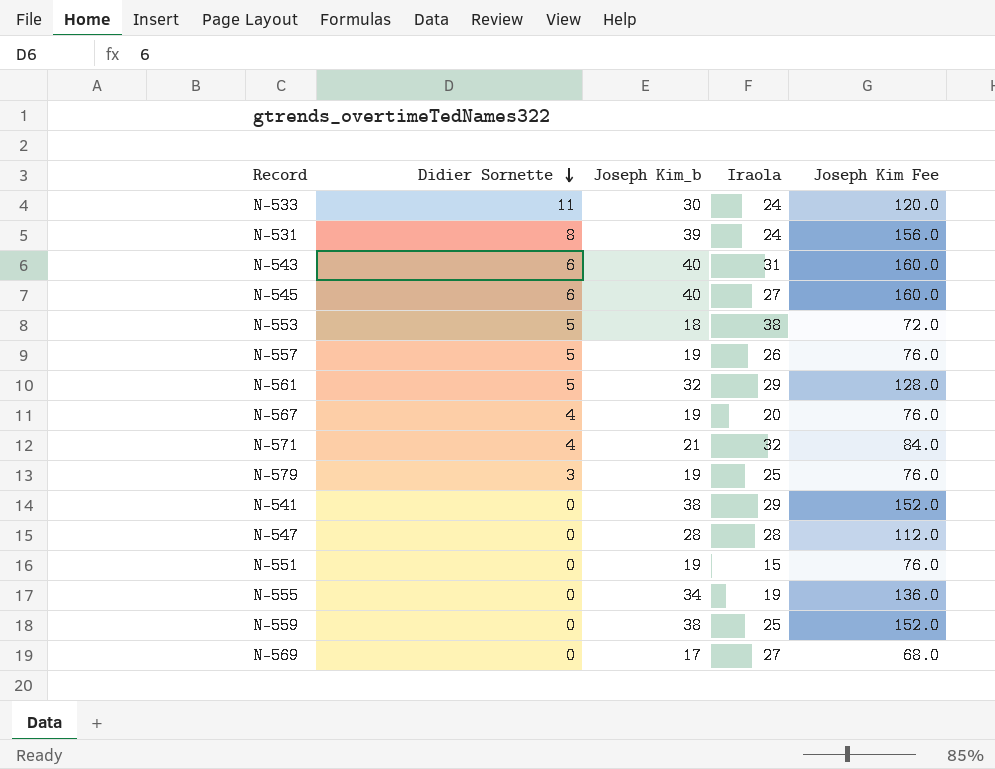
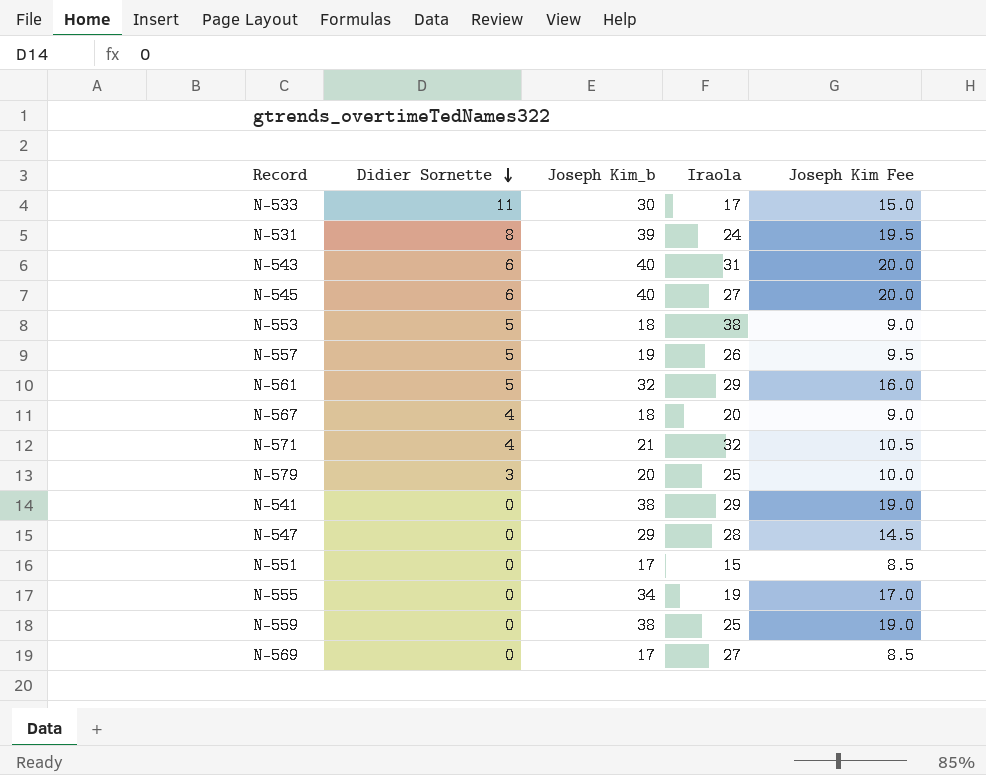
column Joseph Kim Fee | formula: [Joseph Kim_b] * 4 -> [Joseph Kim_b] * 0.5
N-533 | Iraola: 24 -> 17
N-567 | Joseph Kim_b: 19 -> 18
N-579 | Joseph Kim_b: 19 -> 20
N-547 | Joseph Kim_b: 28 -> 29
N-551 | Joseph Kim_b: 19 -> 17

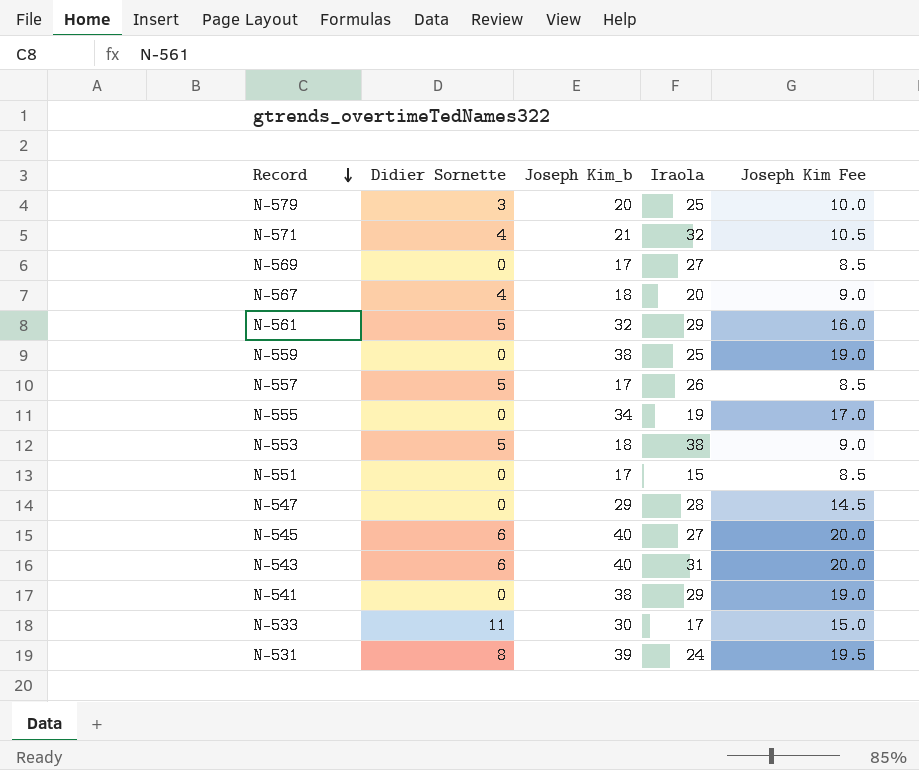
row order: Didier Sornette descending -> Record descending
N-557 | Joseph Kim_b: 19 -> 17
N-557 | Joseph Kim Fee: 9.5 -> 8.5

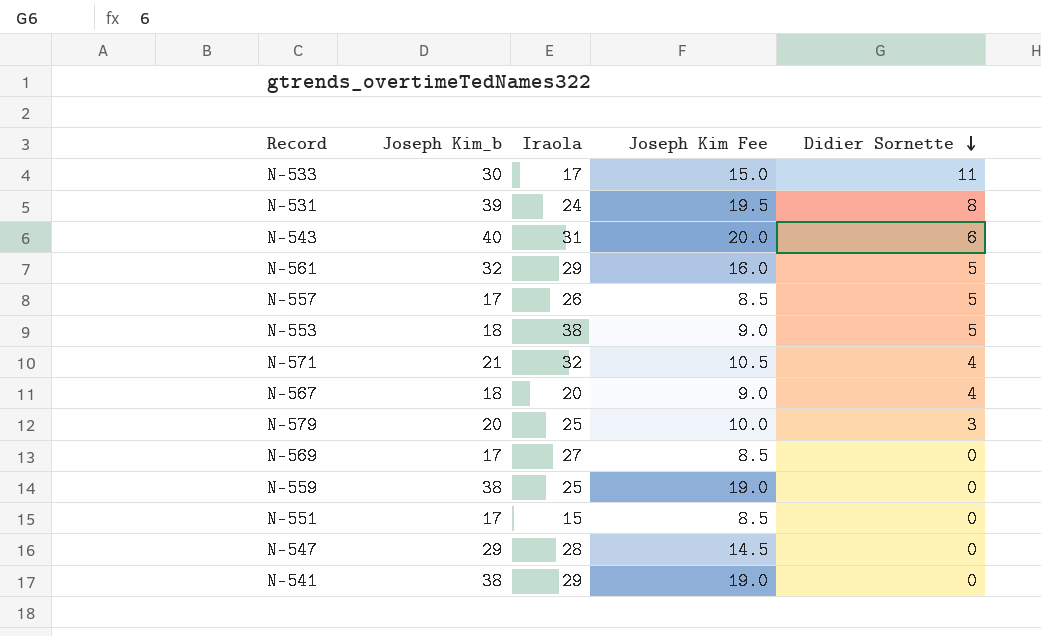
row order: Record descending -> Didier Sornette descending
column Didier Sornette | position: 2 -> 5
row N-555: 0 | 34 | 19 | 17.0 -> none
row N-545: 6 | 40 | 27 | 20.0 -> none

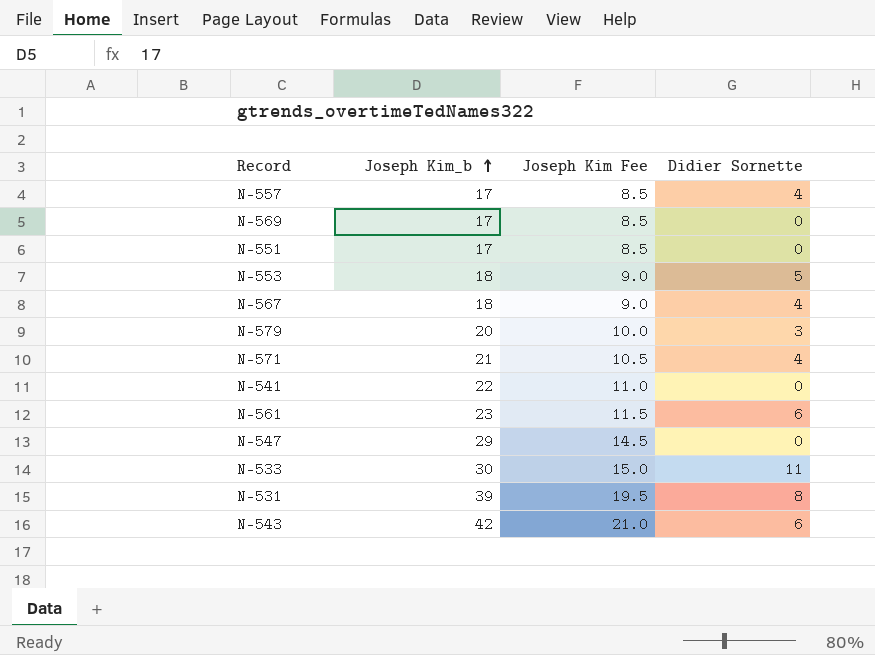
row order: Didier Sornette descending -> Joseph Kim_b ascending
column Iraola | position: 3 -> none
row N-559: 38 | 25 | 19.0 | 0 -> none
N-557 | Didier Sornette: 5 -> 4
N-541 | Joseph Kim_b: 38 -> 22
N-541 | Joseph Kim Fee: 19.0 -> 11.0
N-561 | Joseph Kim_b: 32 -> 23
N-561 | Joseph Kim Fee: 16.0 -> 11.5
N-561 | Didier Sornette: 5 -> 6
N-543 | Joseph Kim_b: 40 -> 42
N-543 | Joseph Kim Fee: 20.0 -> 21.0

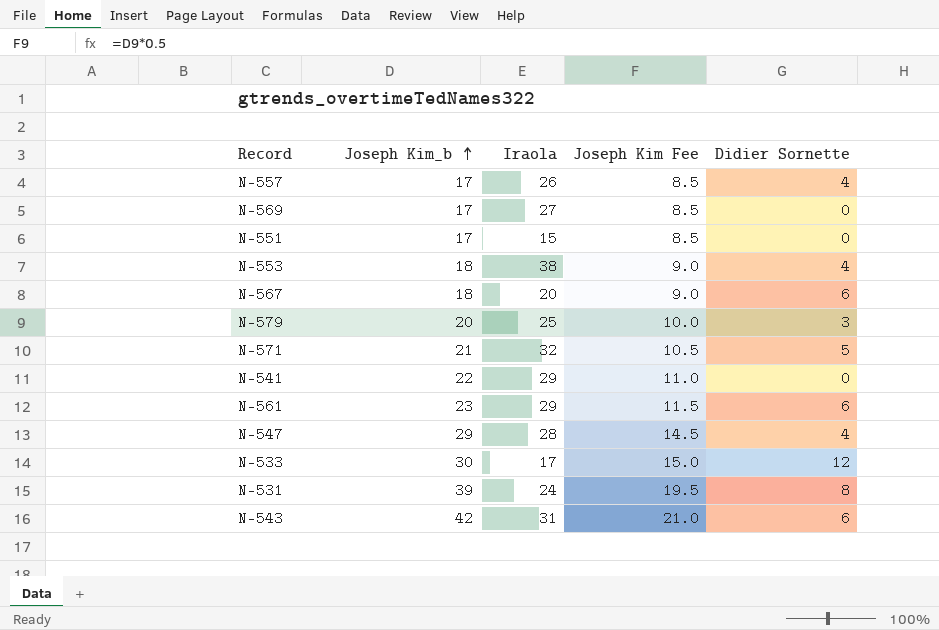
column Iraola | position: none -> 3
N-553 | Didier Sornette: 5 -> 4
N-567 | Didier Sornette: 4 -> 6
N-571 | Didier Sornette: 4 -> 5
N-547 | Didier Sornette: 0 -> 4
N-533 | Didier Sornette: 11 -> 12

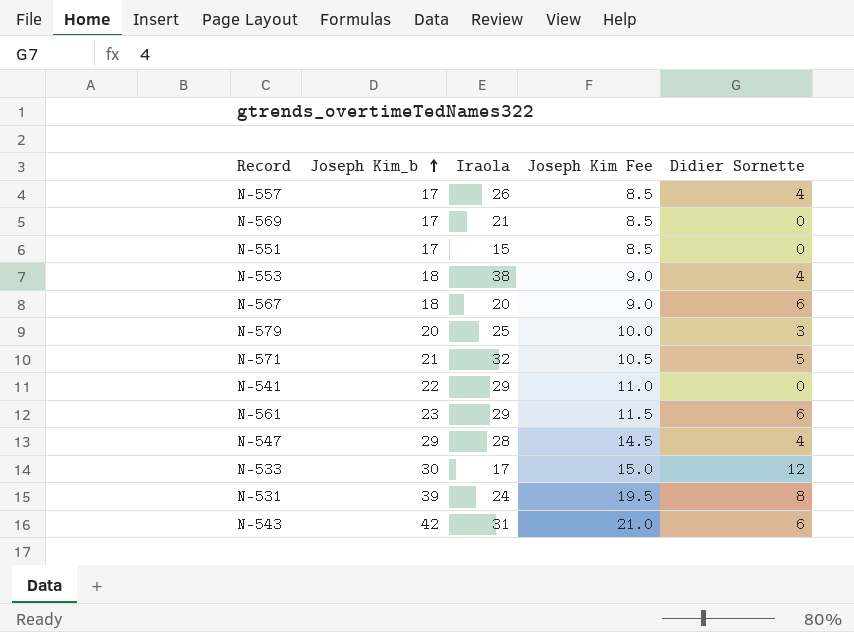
N-569 | Iraola: 27 -> 21

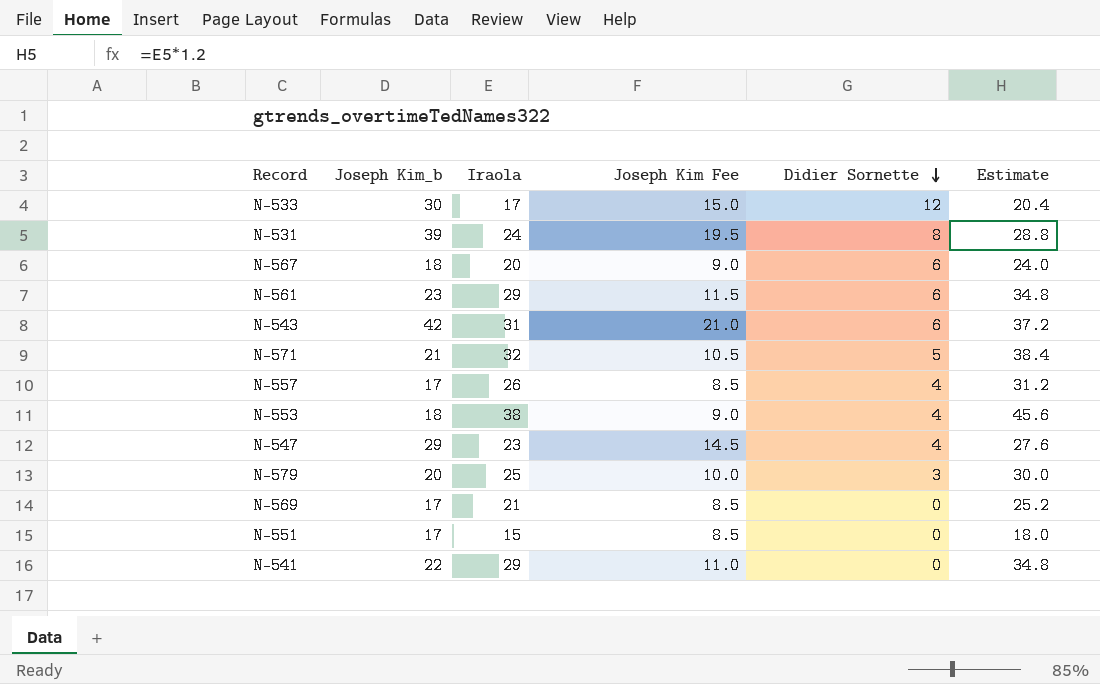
row order: Joseph Kim_b ascending -> Didier Sornette descending
column Estimate | formula: none -> [Iraola] * 1.2
N-547 | Iraola: 28 -> 23

